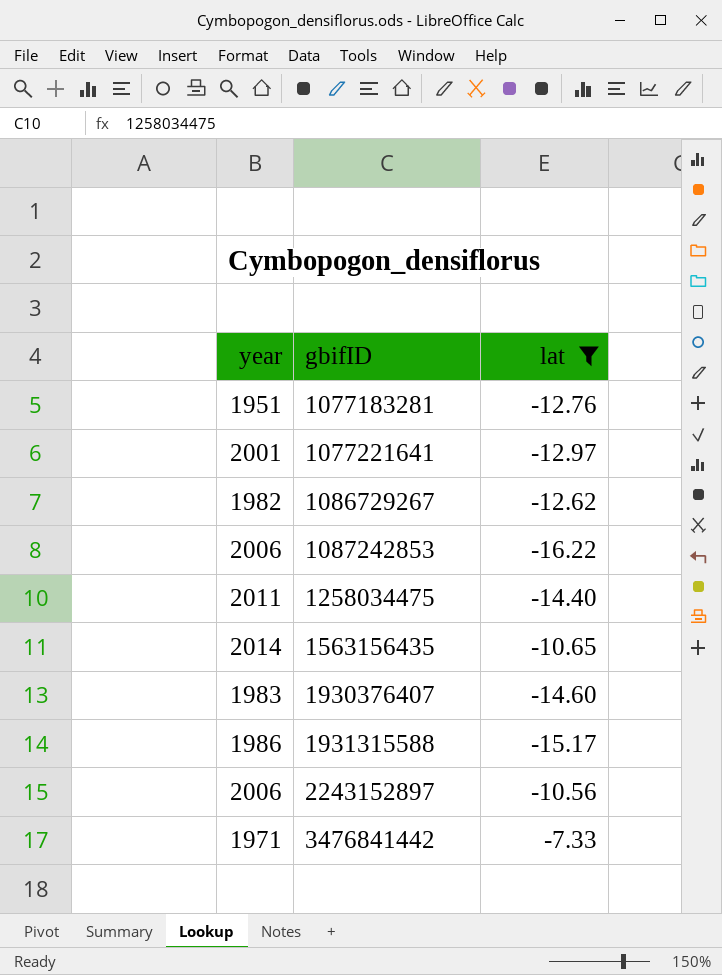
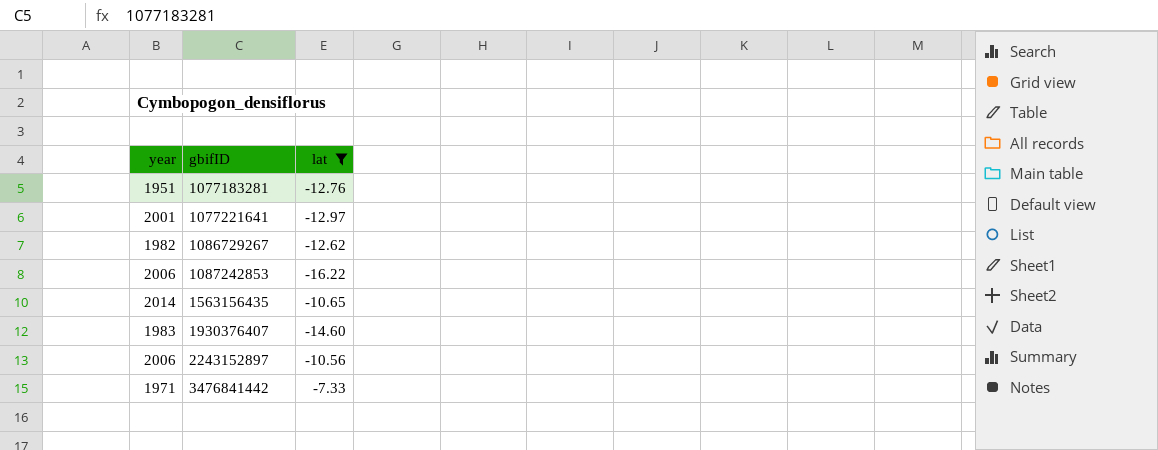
row 1258034475: 2011 | -14.40 -> none
row 1931315588: 1986 | -15.17 -> none

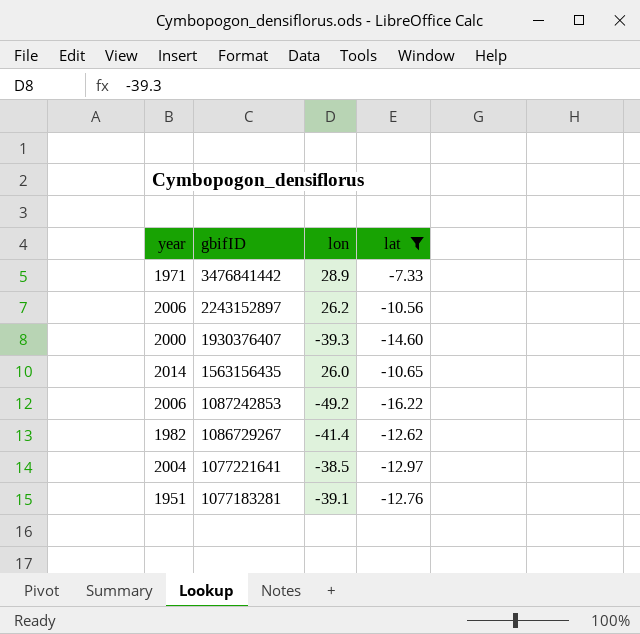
row order: gbifID ascending -> gbifID descending
column lon | position: none -> 3
1930376407 | year: 1983 -> 2000
1077221641 | year: 2001 -> 2004

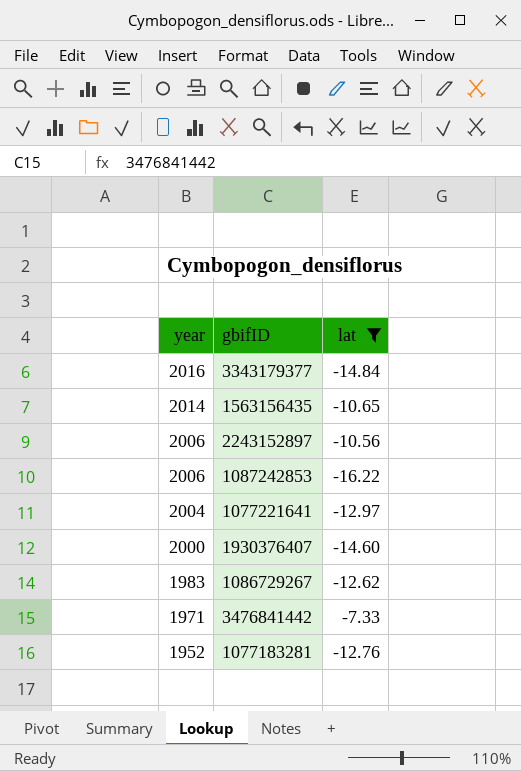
row order: gbifID descending -> year descending
column lon | position: 3 -> none
row 3343179377: none -> 2016 | -14.84
1086729267 | year: 1982 -> 1983
1077183281 | year: 1951 -> 1952

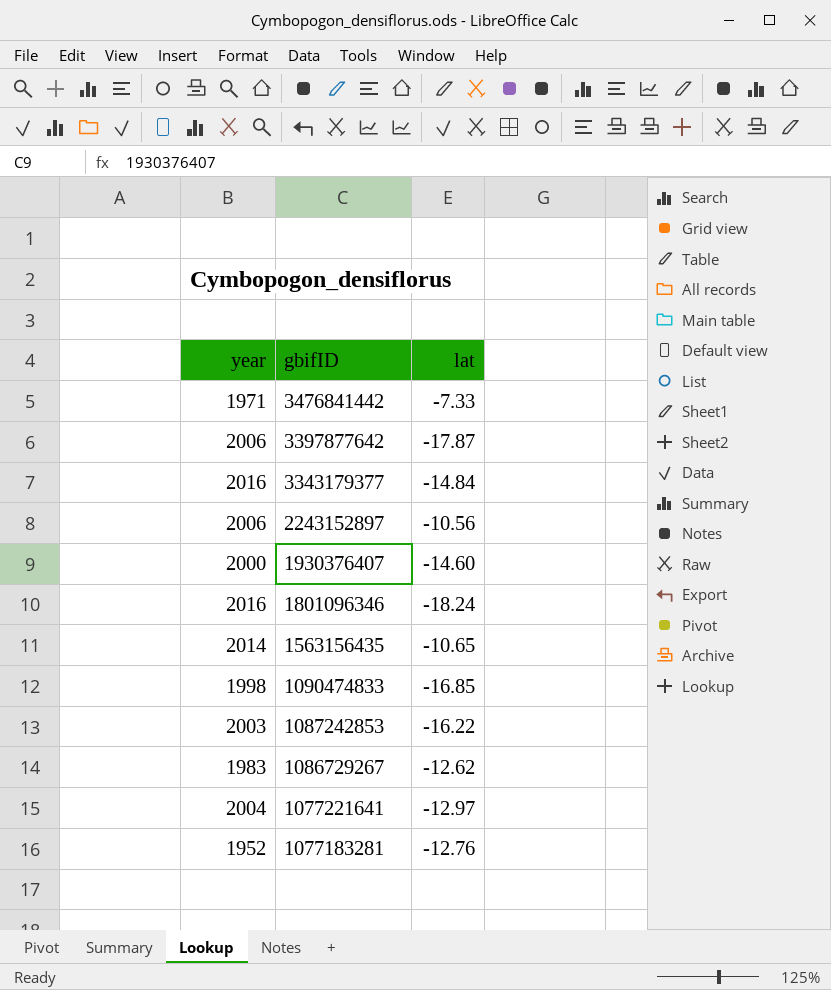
filter: lat >= -16.22 -> none
row order: year descending -> gbifID descending
1087242853 | year: 2006 -> 2003

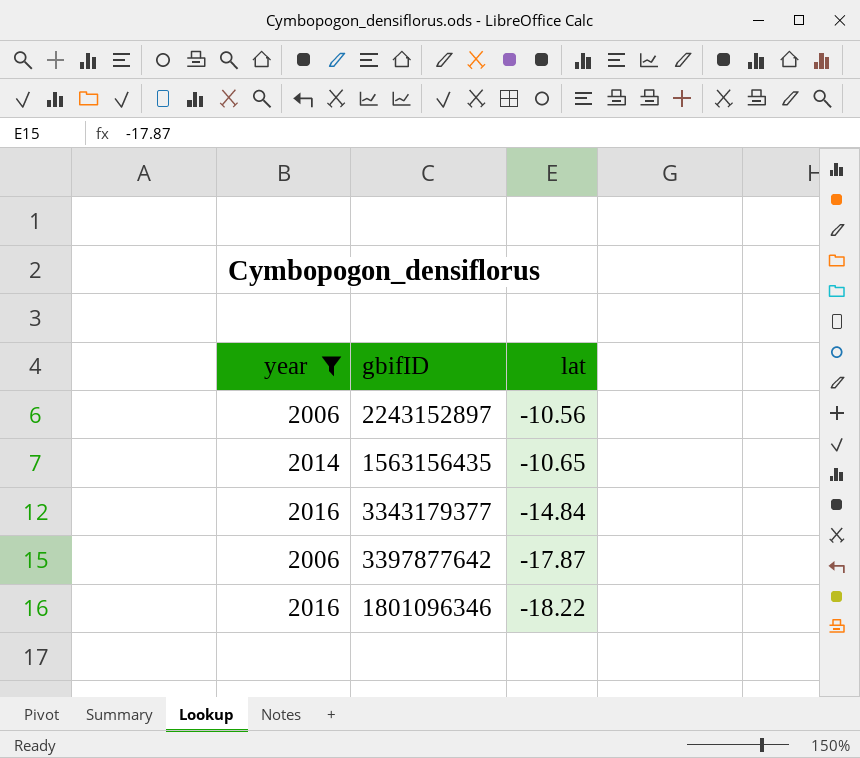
filter: none -> year >= 2006
row order: gbifID descending -> lat descending
1801096346 | lat: -18.24 -> -18.22

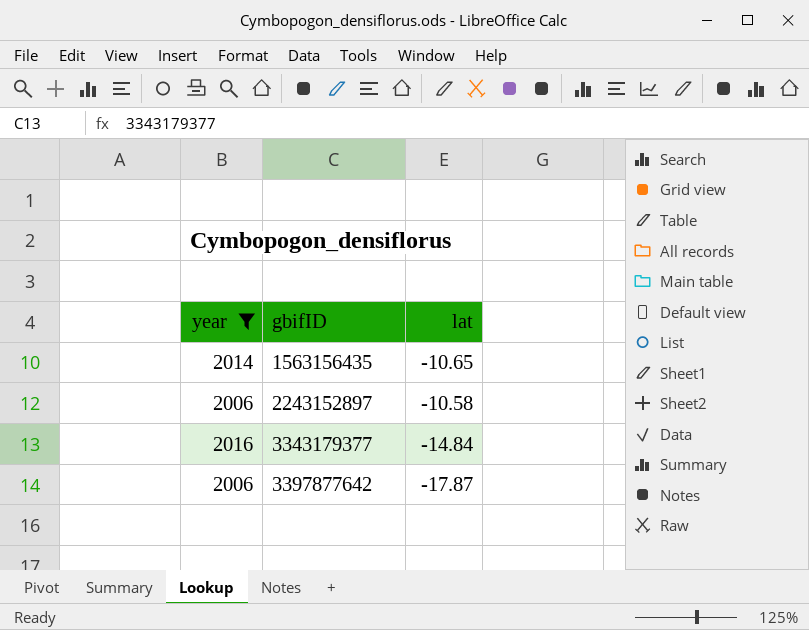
row order: lat descending -> gbifID ascending
row 1801096346: 2016 | -18.22 -> none
2243152897 | lat: -10.56 -> -10.58

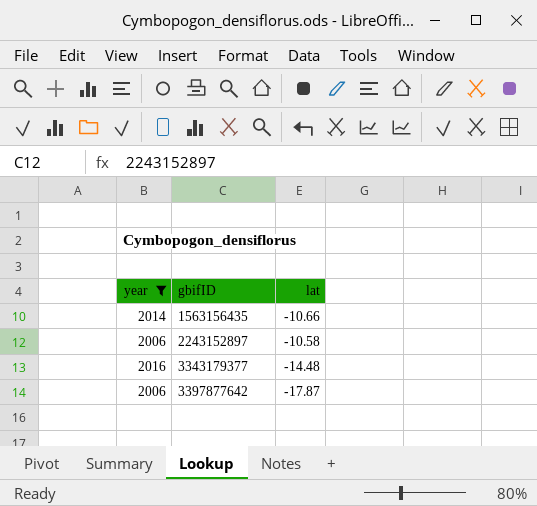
1563156435 | lat: -10.65 -> -10.66
3343179377 | lat: -14.84 -> -14.48

